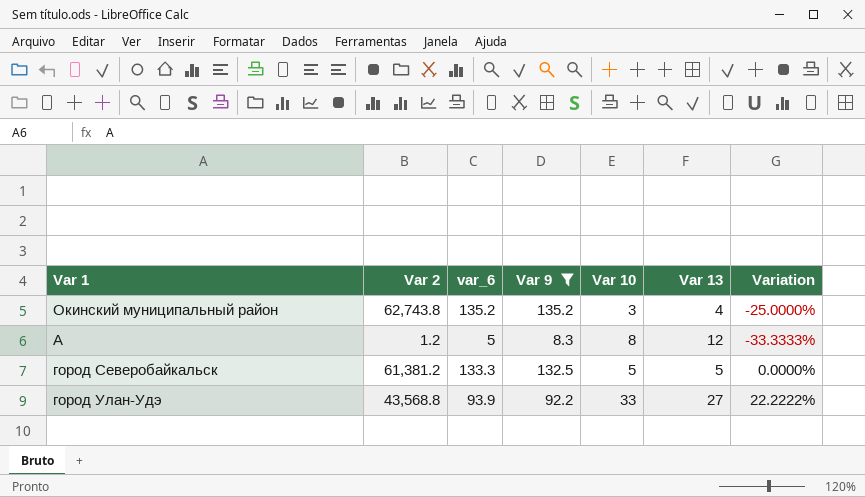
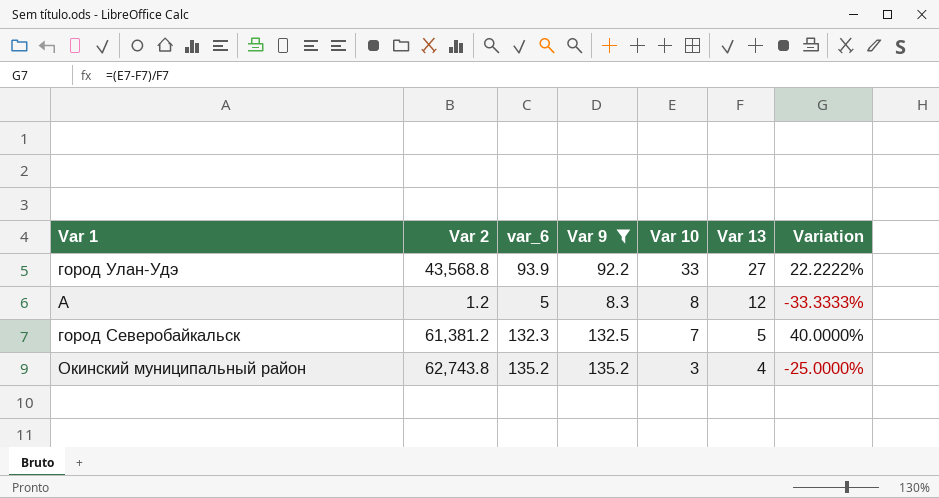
row order: none -> Var 10 descending
город Северобайкальск | var_6: 133.3 -> 132.3
город Северобайкальск | Var 10: 5 -> 7
город Северобайкальск | Variation: 0.0000% -> 40.0000%

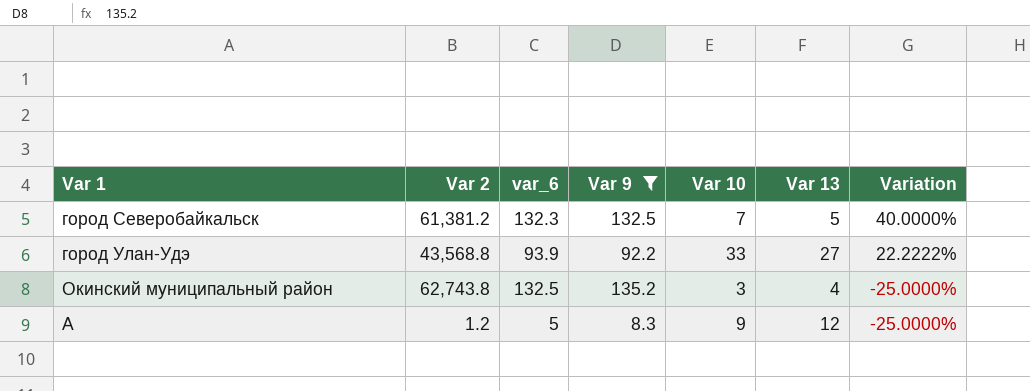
row order: Var 10 descending -> Variation descending
Окинский муниципальный район | var_6: 135.2 -> 132.5
А | Var 10: 8 -> 9
А | Variation: -33.3333% -> -25.0000%

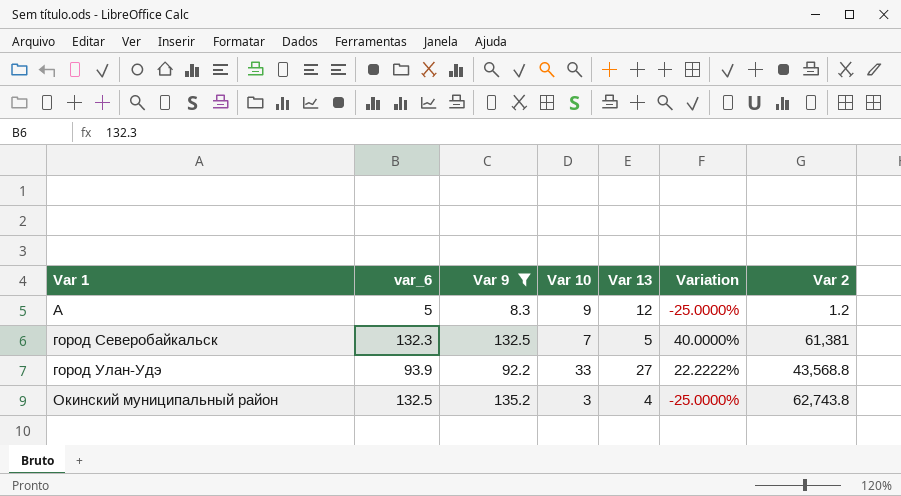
row order: Variation descending -> Var 1 ascending
column Var 2 | position: 2 -> 7
город Северобайкальск | Var 2: 61,381.2 -> 61,381

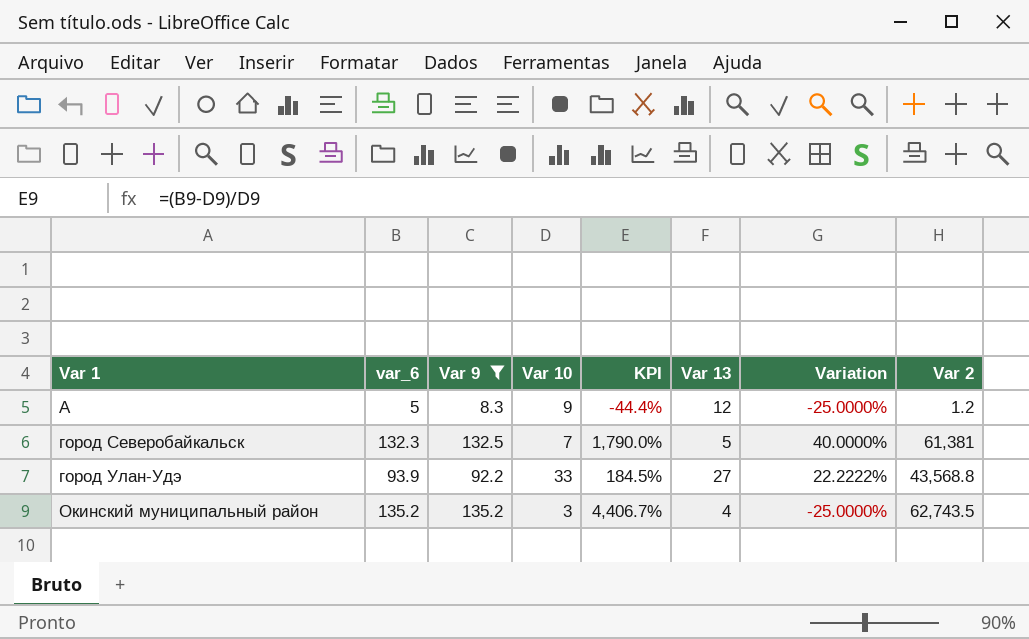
column KPI | formula: none -> ([var_6] - [Var 10]) / [Var 10]
Окинский муниципальный район | var_6: 132.5 -> 135.2
Окинский муниципальный район | Var 2: 62,743.8 -> 62,743.5

